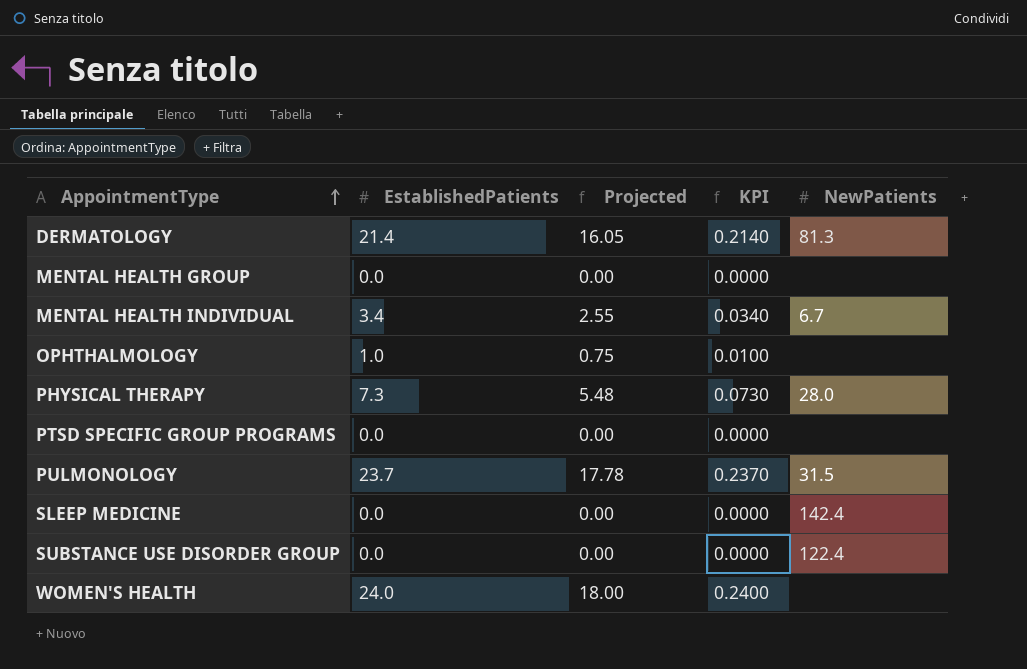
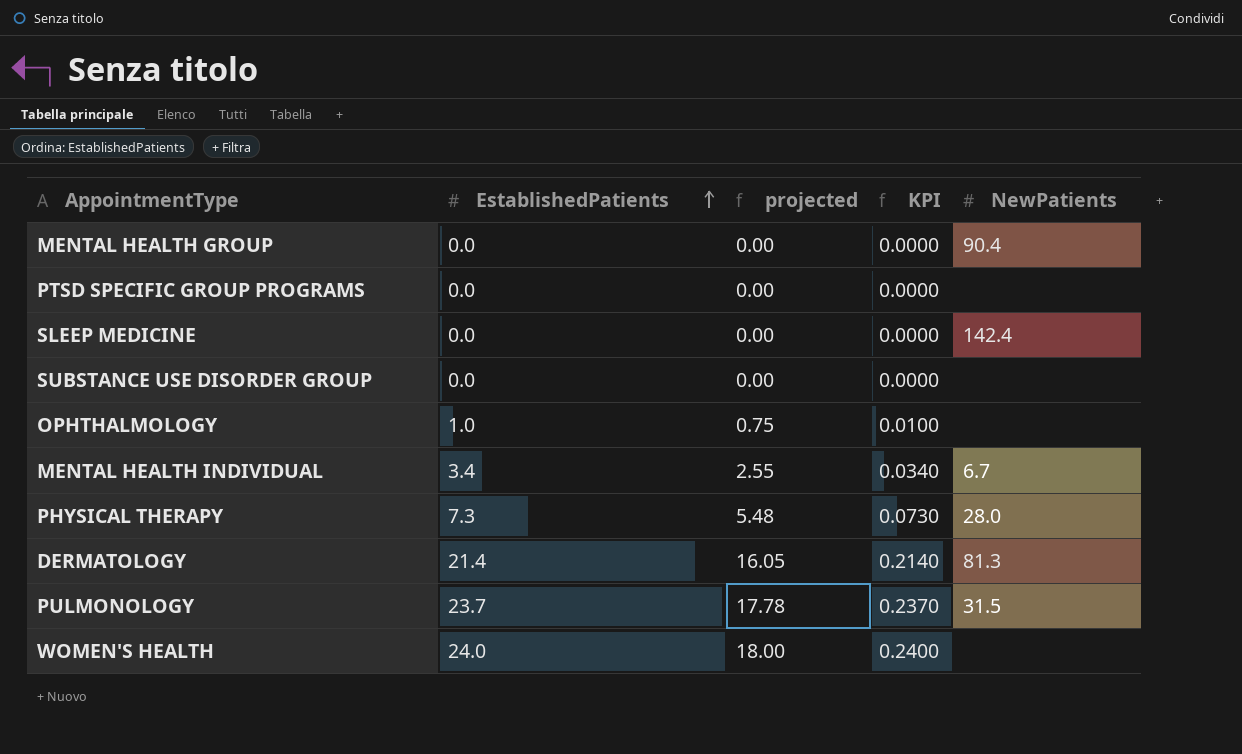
row order: AppointmentType ascending -> EstablishedPatients ascending
column name: Projected -> projected
MENTAL HEALTH GROUP | NewPatients: none -> 90.4
SUBSTANCE USE DISORDER GROUP | NewPatients: 122.4 -> none

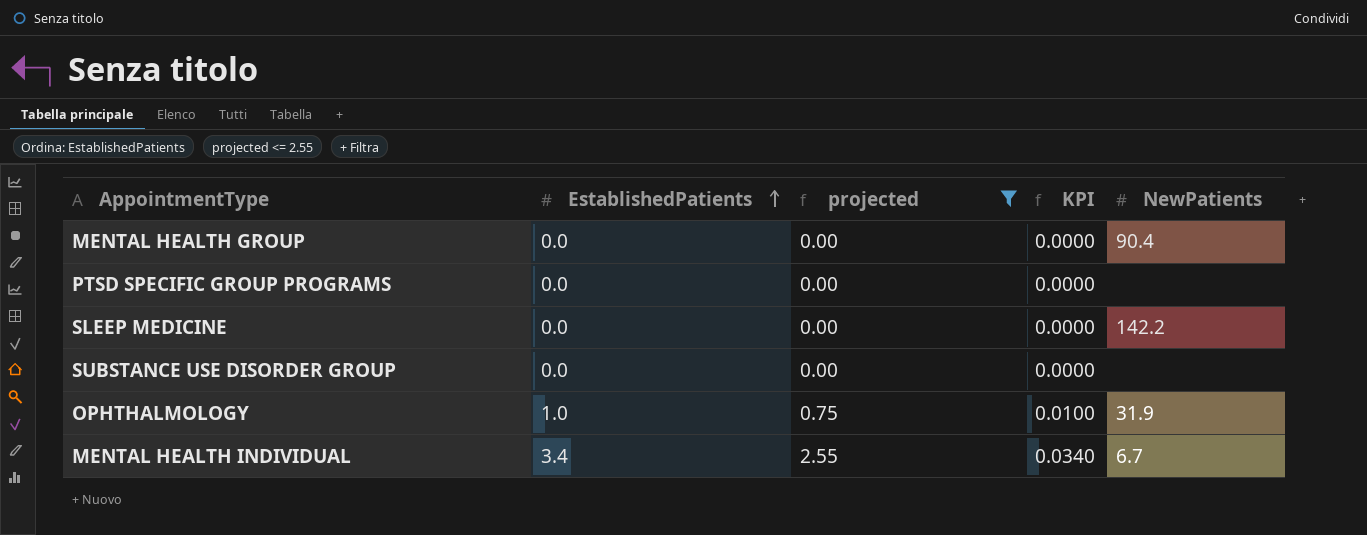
filter: none -> projected <= 2.55
SLEEP MEDICINE | NewPatients: 142.4 -> 142.2
OPHTHALMOLOGY | NewPatients: none -> 31.9

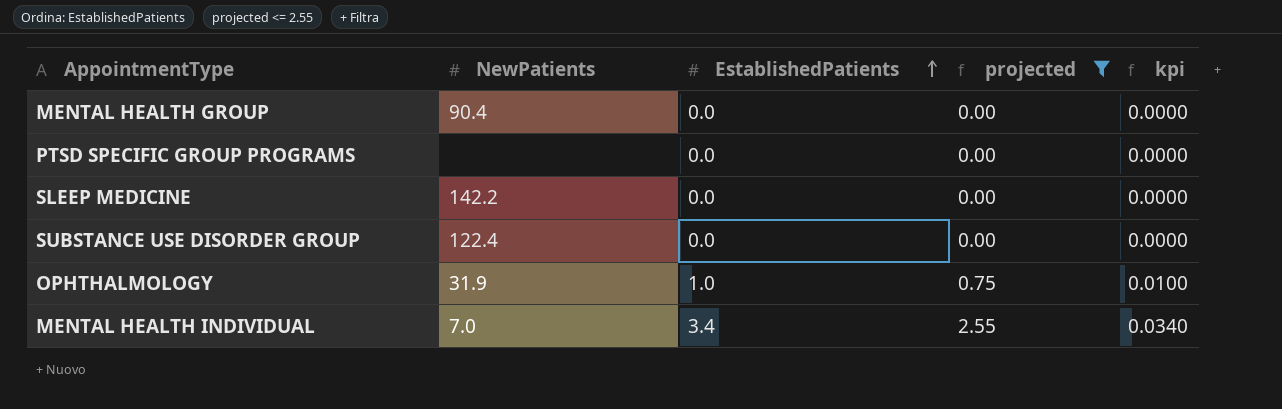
column NewPatients | position: 5 -> 2
column name: KPI -> kpi
SUBSTANCE USE DISORDER GROUP | NewPatients: none -> 122.4
MENTAL HEALTH INDIVIDUAL | NewPatients: 6.7 -> 7.0

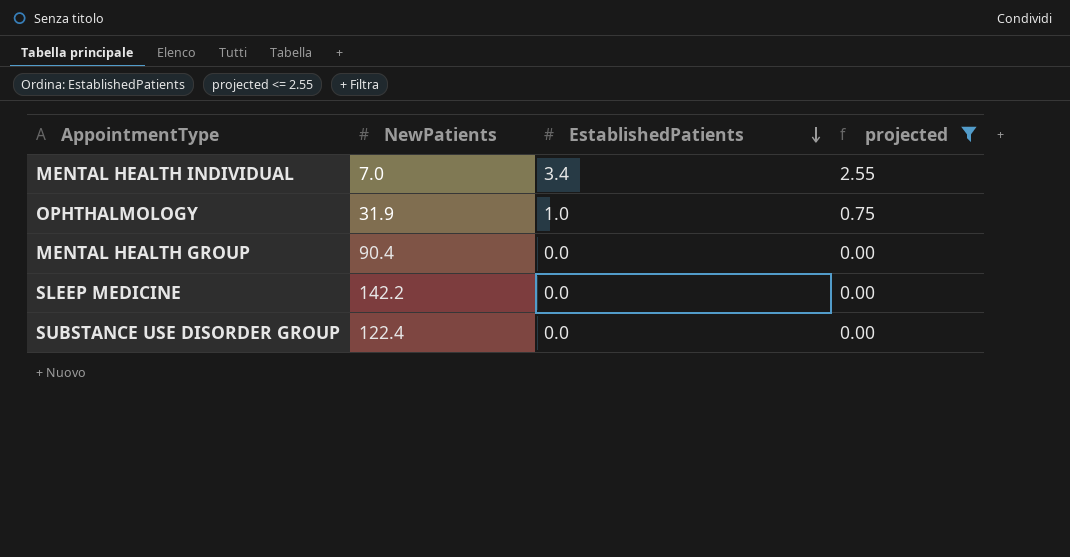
row order: EstablishedPatients ascending -> EstablishedPatients descending
column kpi | formula: [EstablishedPatients] * 0.01 -> none
row PTSD SPECIFIC GROUP PROGRAMS: none | 0.0 | 0.00 | 0.0000 -> none

